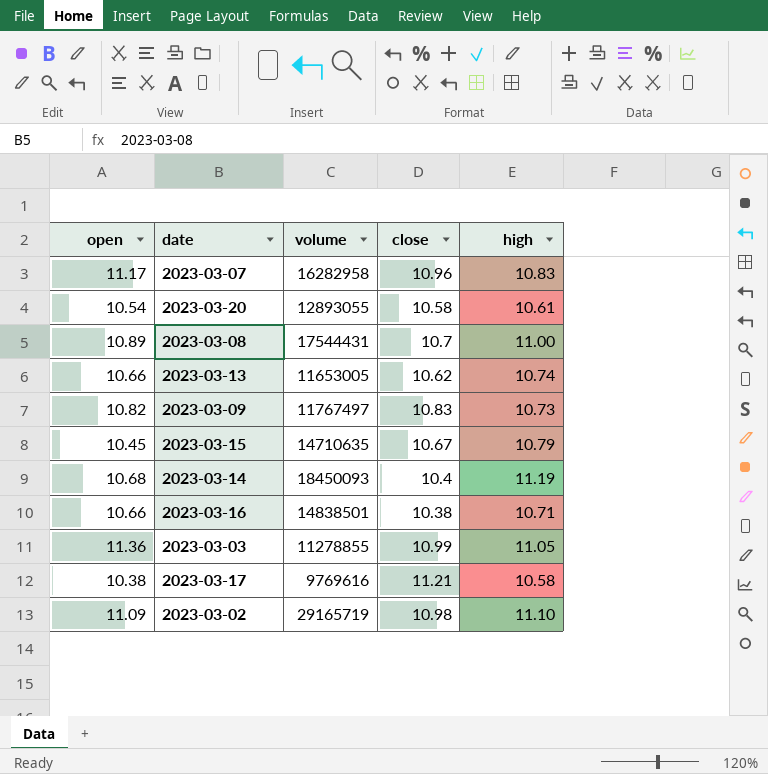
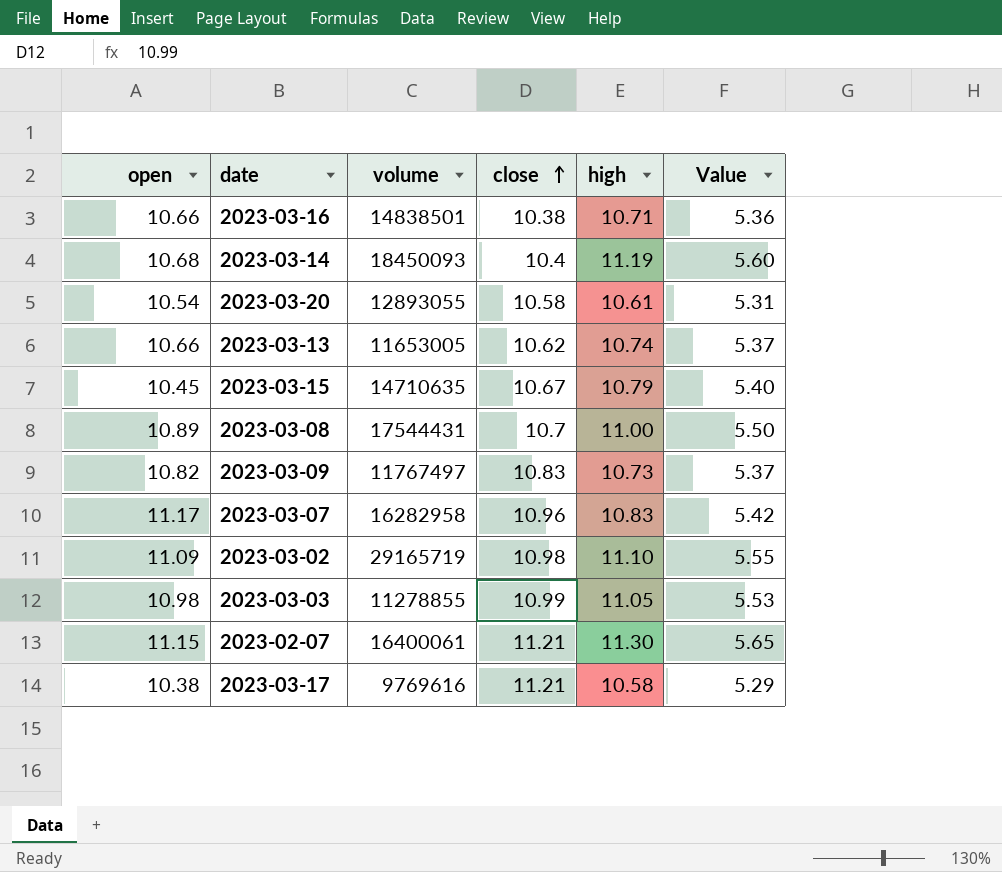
row order: none -> close ascending
column Value | formula: none -> [high] * 0.5
2023-03-03 | open: 11.36 -> 10.98
row 2023-02-07: none -> 11.15 | 16400061 | 11.21 | 11.30 | 5.65

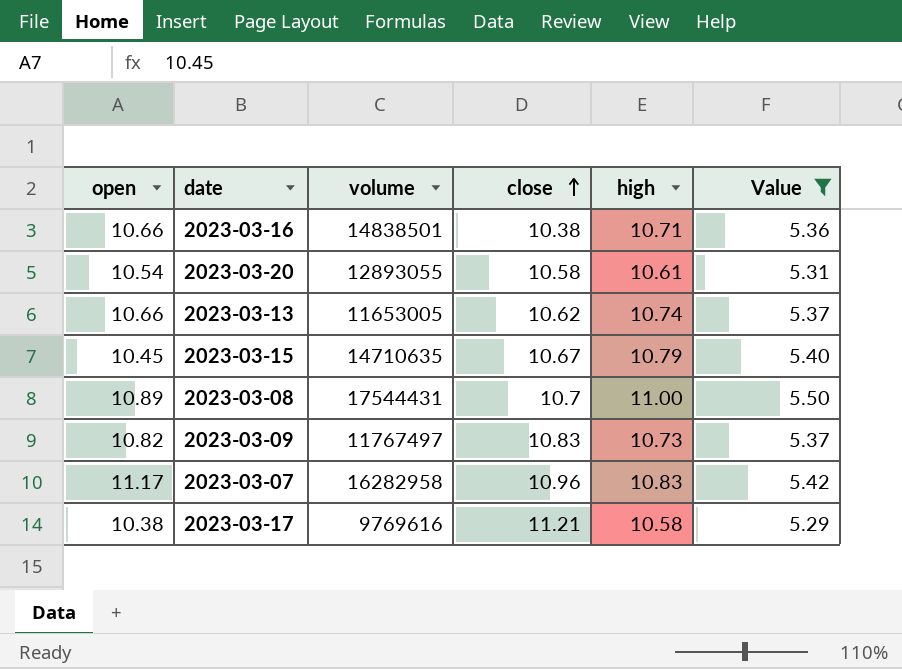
filter: none -> Value <= 5.50

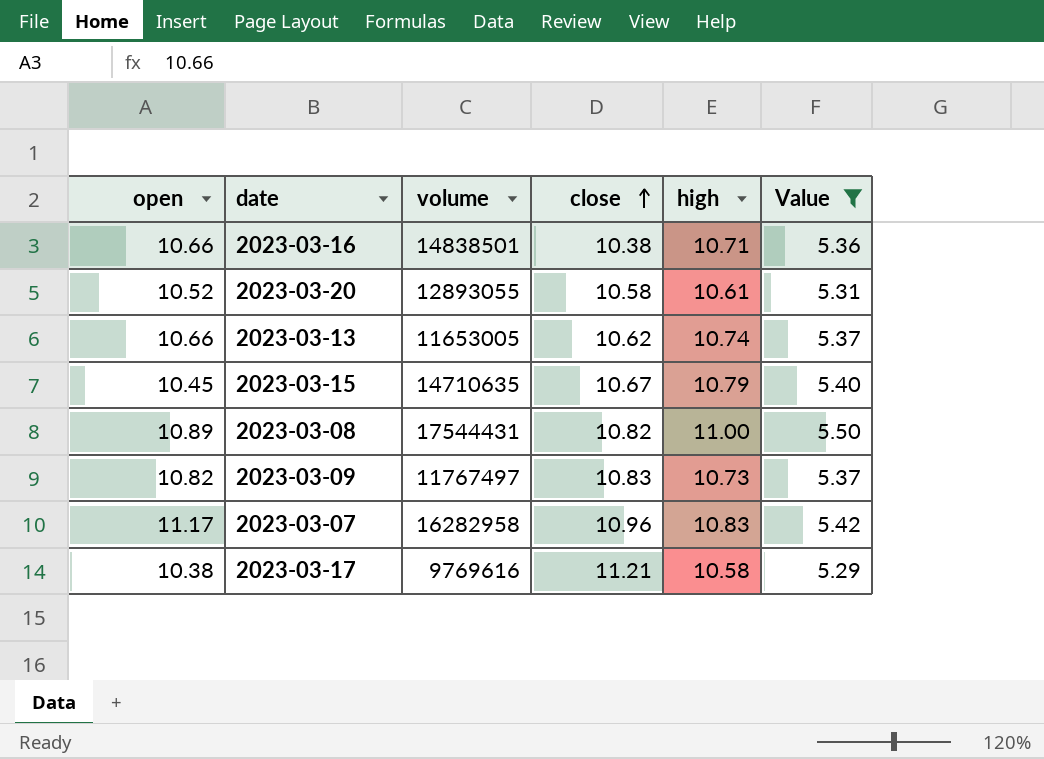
2023-03-20 | open: 10.54 -> 10.52
2023-03-08 | close: 10.7 -> 10.82

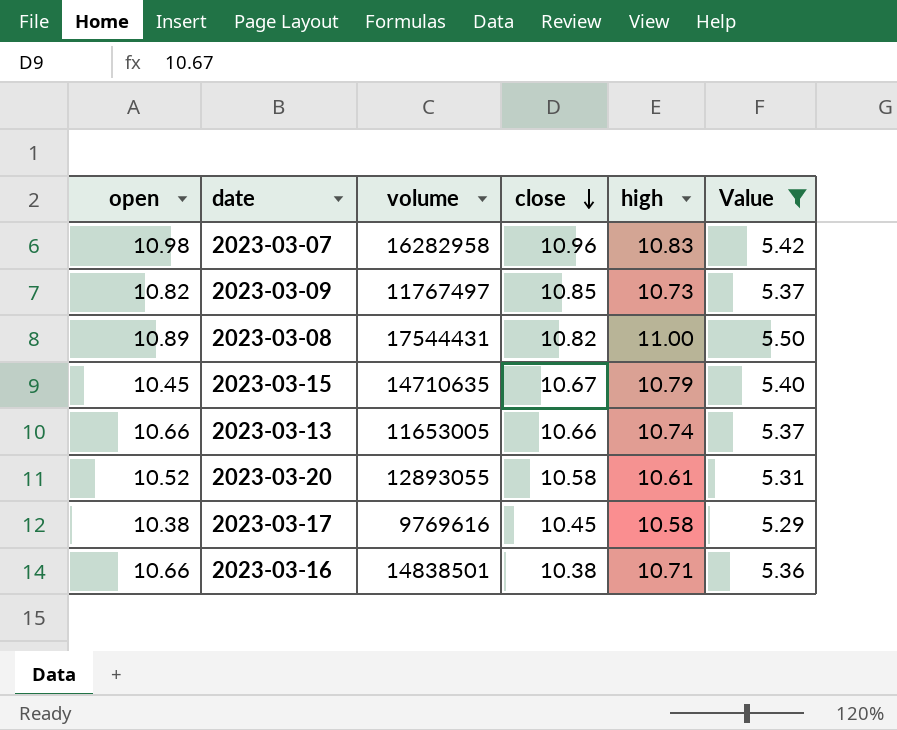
row order: close ascending -> close descending
2023-03-07 | open: 11.17 -> 10.98
2023-03-09 | close: 10.83 -> 10.85
2023-03-13 | close: 10.62 -> 10.66
2023-03-17 | close: 11.21 -> 10.45

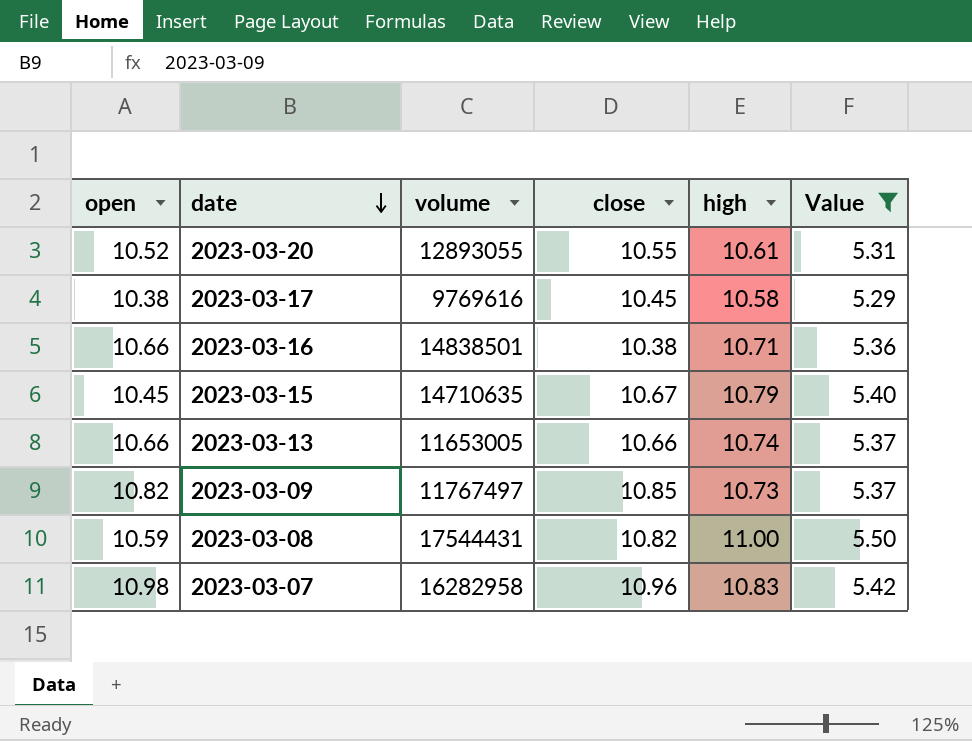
row order: close descending -> date descending
2023-03-20 | close: 10.58 -> 10.55
2023-03-08 | open: 10.89 -> 10.59

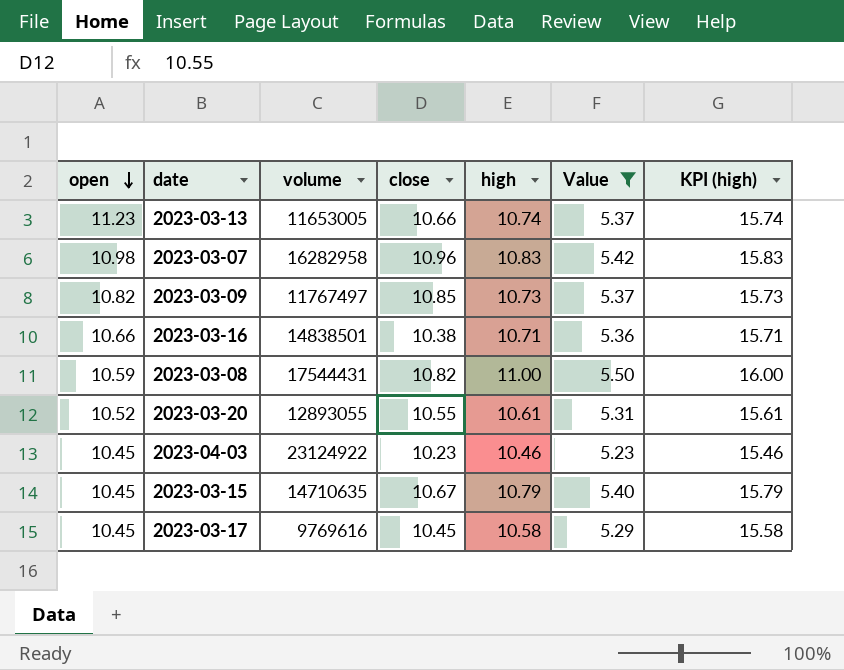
row order: date descending -> open descending
column KPI (high) | formula: none -> [high] + 5
2023-03-13 | open: 10.66 -> 11.23
row 2023-04-03: none -> 10.45 | 23124922 | 10.23 | 10.46 | 5.23 | 15.46
2023-03-17 | open: 10.38 -> 10.45

